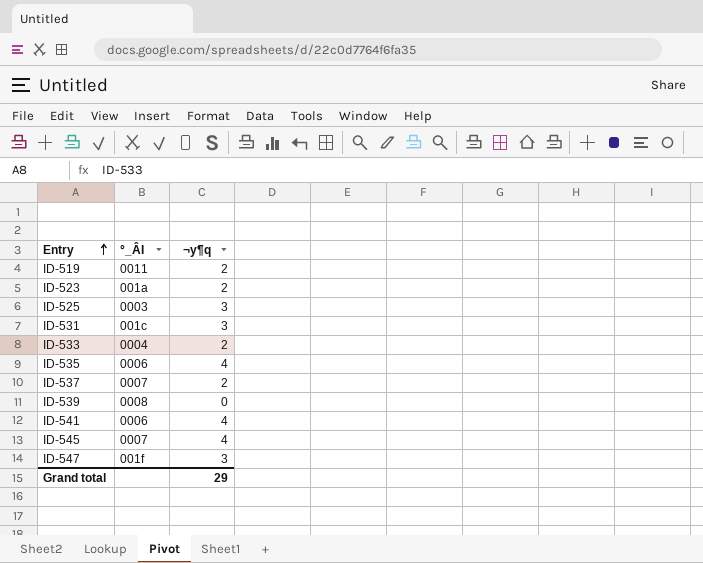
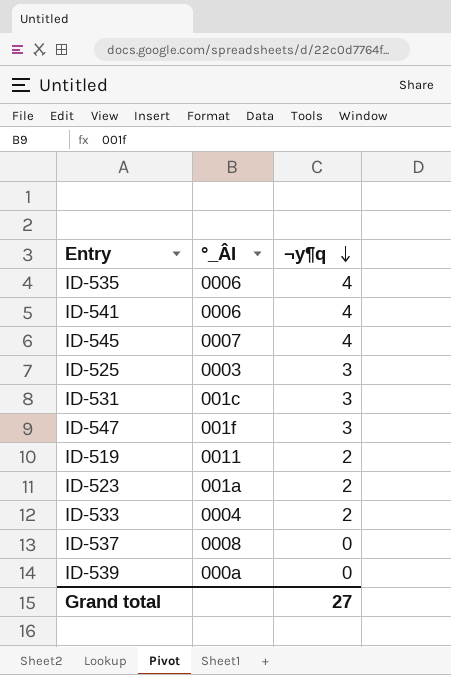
row order: Entry ascending -> ¬y¶q descending
ID-537 | °_ÂI: 0007 -> 0008
ID-537 | ¬y¶q: 2 -> 0
ID-539 | °_ÂI: 0008 -> 000a
Grand total | ¬y¶q: 29 -> 27

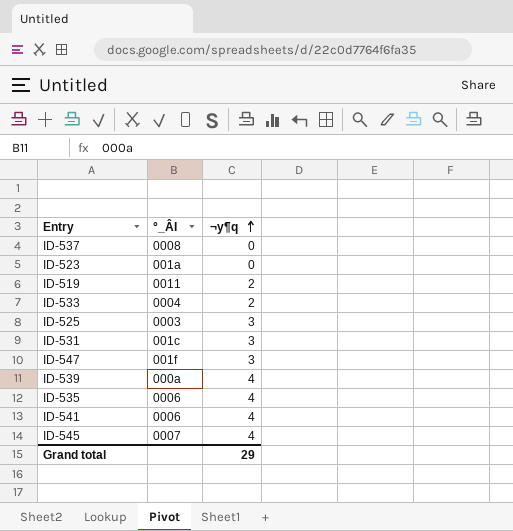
row order: ¬y¶q descending -> ¬y¶q ascending
ID-523 | ¬y¶q: 2 -> 0
ID-539 | ¬y¶q: 0 -> 4
Grand total | ¬y¶q: 27 -> 29

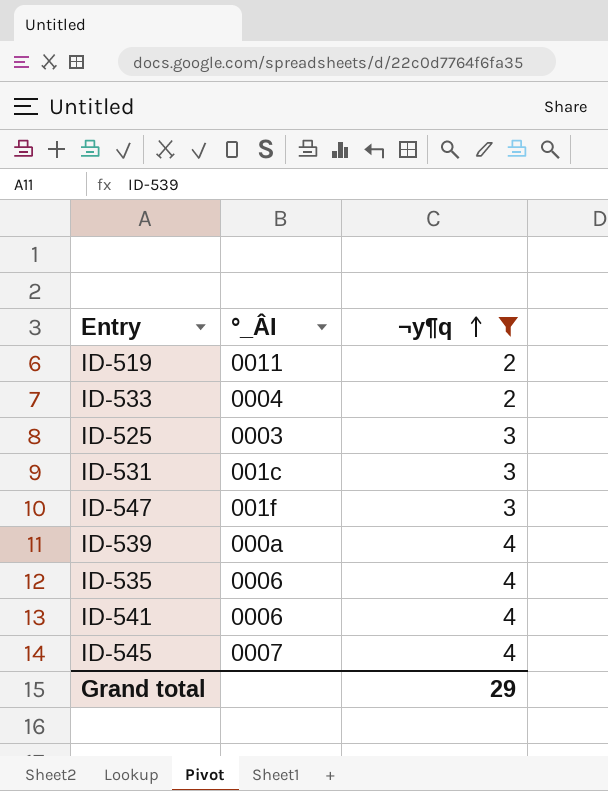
filter: none -> ¬y¶q != 0

